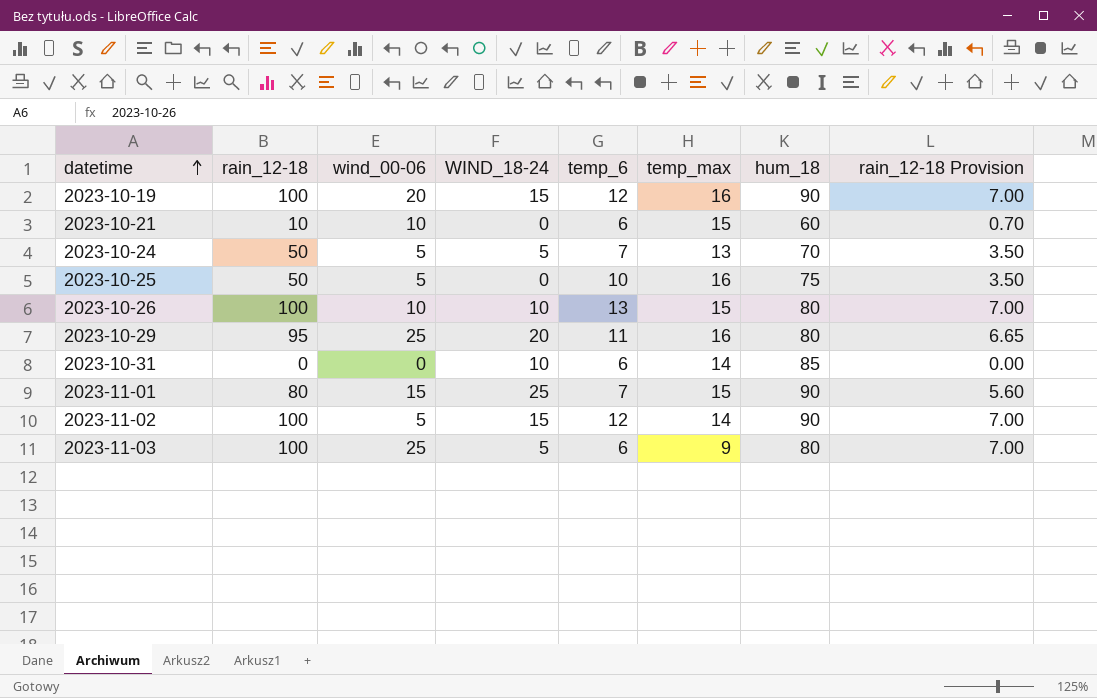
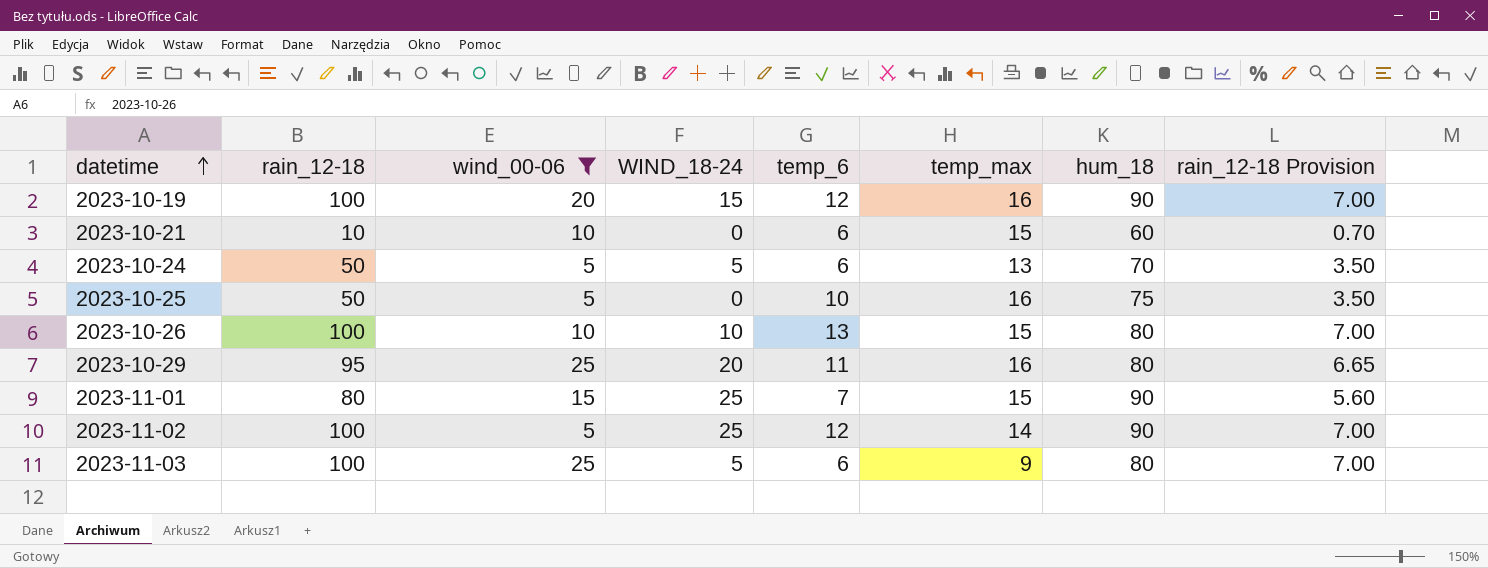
filter: none -> wind_00-06 != 0
2023-10-24 | temp_6: 7 -> 6
2023-11-02 | WIND_18-24: 15 -> 25

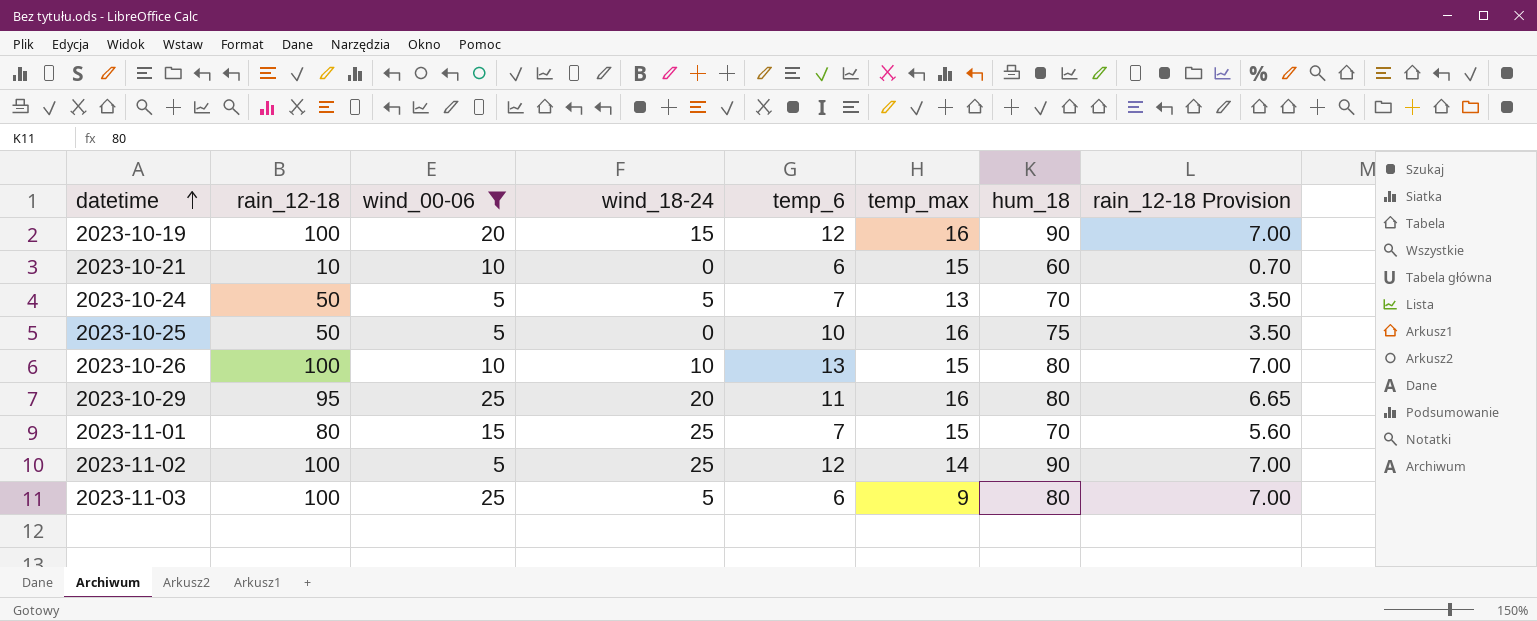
column name: WIND_18-24 -> wind_18-24
2023-10-24 | temp_6: 6 -> 7
2023-11-01 | hum_18: 90 -> 70

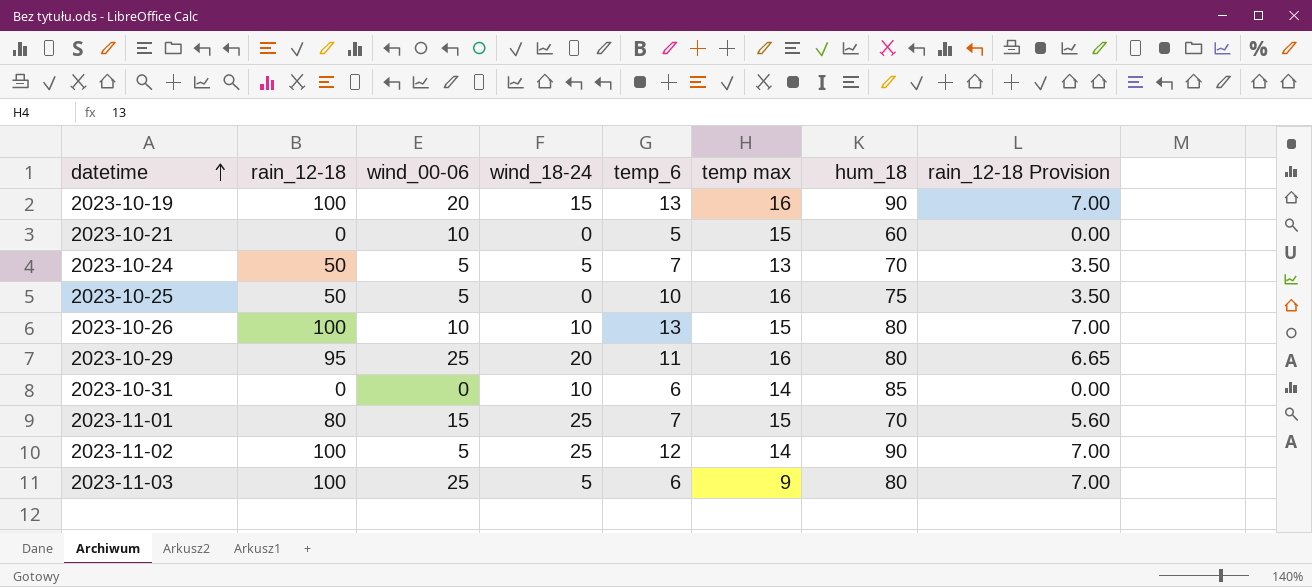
filter: wind_00-06 != 0 -> none
column name: temp_max -> temp max
2023-10-19 | temp_6: 12 -> 13
2023-10-21 | rain_12-18: 10 -> 0
2023-10-21 | temp_6: 6 -> 5
2023-10-21 | rain_12-18 Provision: 0.70 -> 0.00

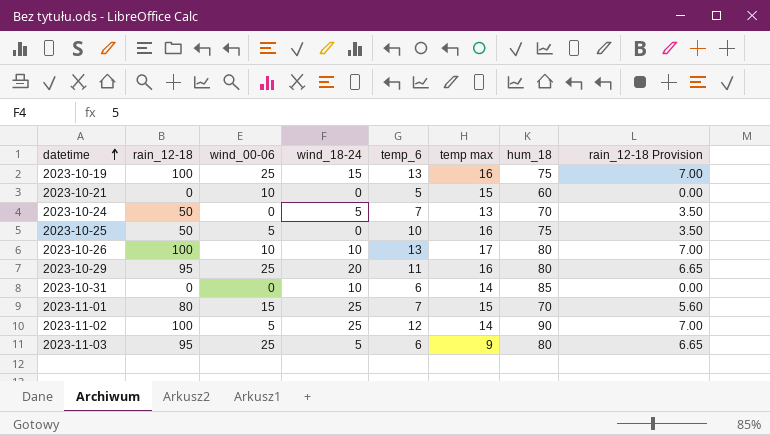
2023-10-19 | wind_00-06: 20 -> 25
2023-10-19 | hum_18: 90 -> 75
2023-10-24 | wind_00-06: 5 -> 0
2023-10-26 | temp max: 15 -> 17
2023-11-03 | rain_12-18: 100 -> 95
2023-11-03 | rain_12-18 Provision: 7.00 -> 6.65

